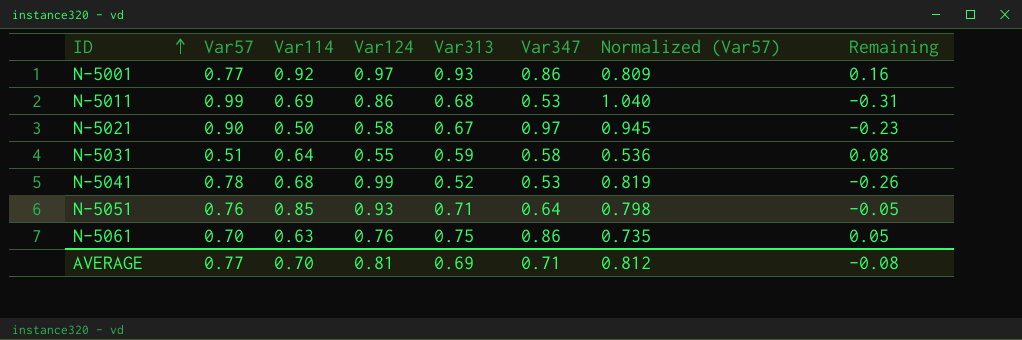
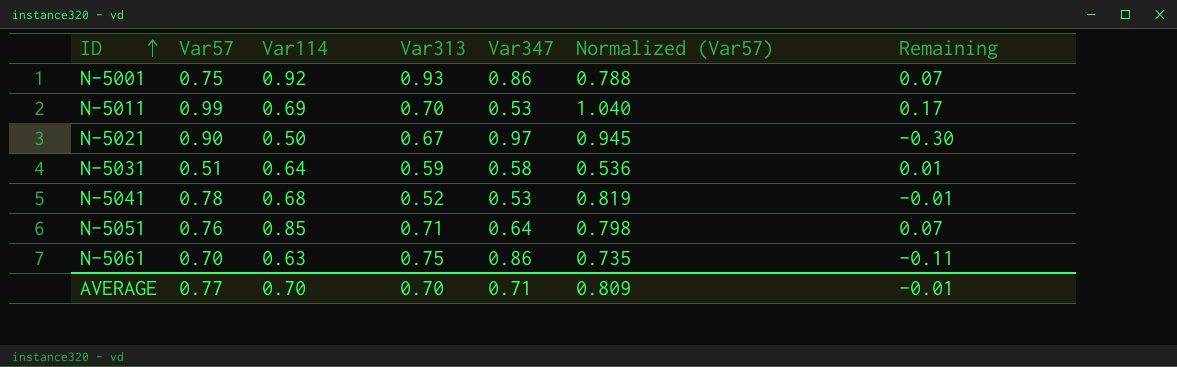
column Var124 | position: 4 -> none
column Remaining | formula: [Var313] - [Var57] -> [Var313] - [Var347]
N-5001 | Var57: 0.77 -> 0.75
N-5001 | Normalized (Var57): 0.809 -> 0.788
N-5011 | Var313: 0.68 -> 0.70
AVERAGE | Var313: 0.69 -> 0.70
AVERAGE | Normalized (Var57): 0.812 -> 0.809
AVERAGE | Remaining: -0.08 -> -0.01

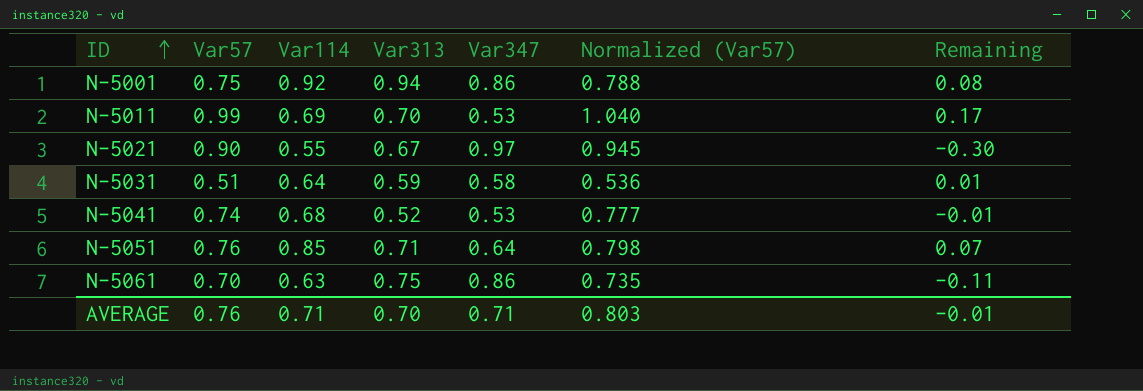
N-5001 | Var313: 0.93 -> 0.94
N-5001 | Remaining: 0.07 -> 0.08
N-5021 | Var114: 0.50 -> 0.55
N-5041 | Var57: 0.78 -> 0.74
N-5041 | Normalized (Var57): 0.819 -> 0.777
AVERAGE | Var57: 0.77 -> 0.76
AVERAGE | Var114: 0.70 -> 0.71
AVERAGE | Normalized (Var57): 0.809 -> 0.803

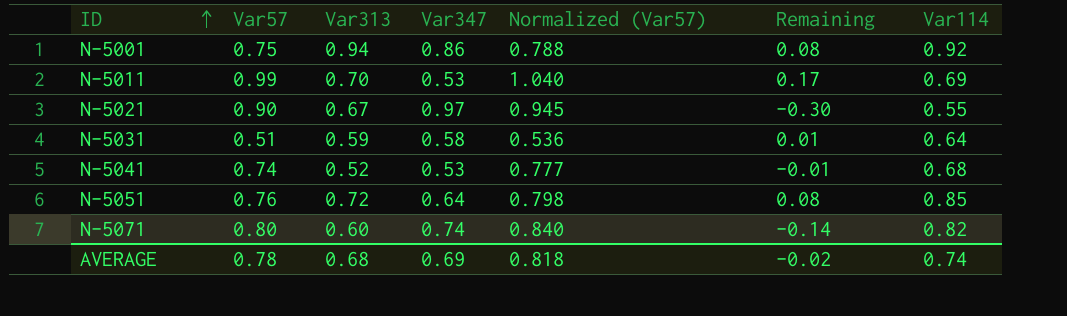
column Var114 | position: 3 -> 7
row N-5061: 0.70 | 0.63 | 0.75 | 0.86 | 0.735 | -0.11 -> none
N-5051 | Var313: 0.71 -> 0.72
N-5051 | Remaining: 0.07 -> 0.08
row N-5071: none -> 0.80 | 0.60 | 0.74 | 0.840 | -0.14 | 0.82
AVERAGE | Var57: 0.76 -> 0.78
AVERAGE | Var313: 0.70 -> 0.68
AVERAGE | Var347: 0.71 -> 0.69
AVERAGE | Normalized (Var57): 0.803 -> 0.818
AVERAGE | Remaining: -0.01 -> -0.02
AVERAGE | Var114: 0.71 -> 0.74

